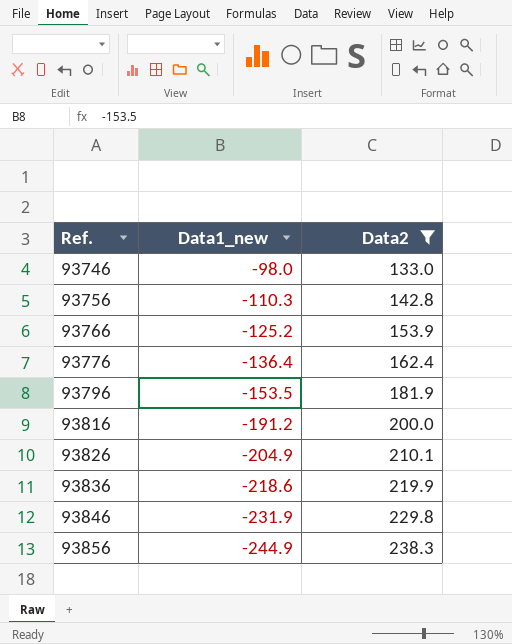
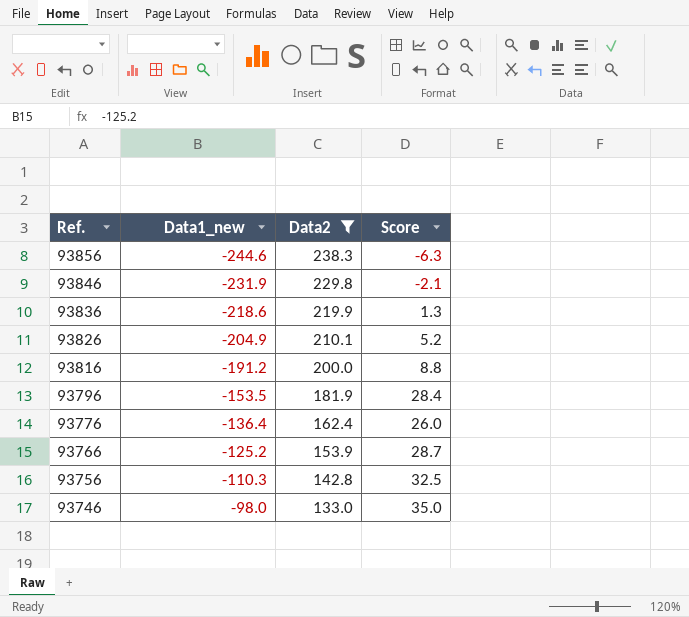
row order: Ref. ascending -> Ref. descending
column Score | formula: none -> [Data1_new] + [Data2]
93856 | Data1_new: -244.9 -> -244.6

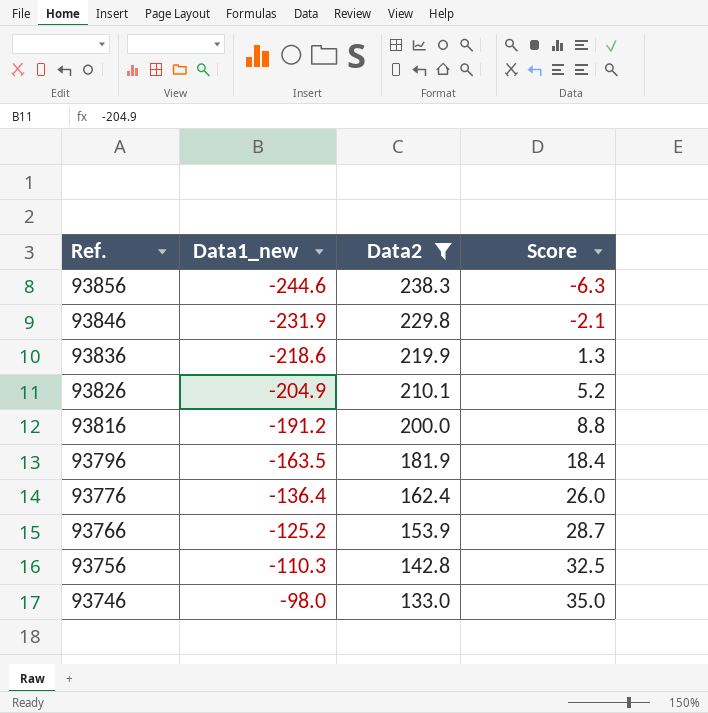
93796 | Data1_new: -153.5 -> -163.5
93796 | Score: 28.4 -> 18.4

